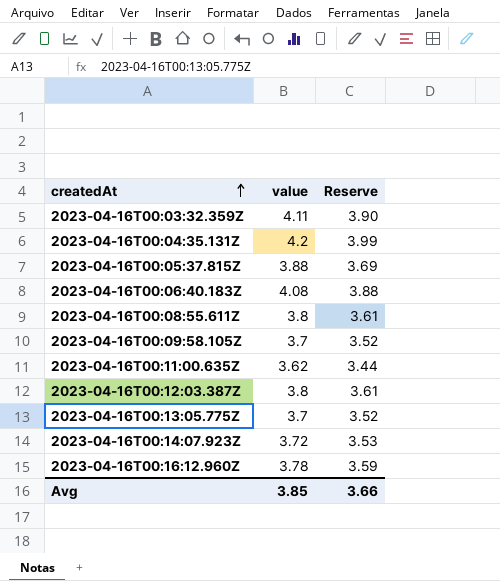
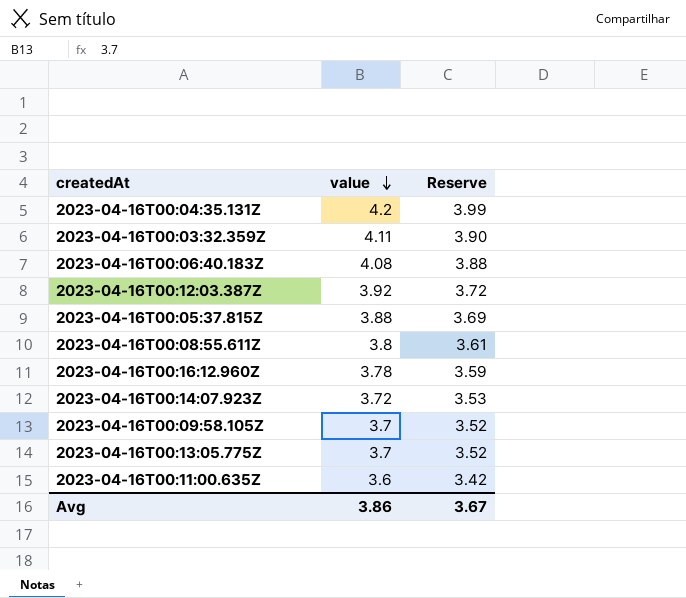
row order: createdAt ascending -> value descending
2023-04-16T00:12:03.387Z | value: 3.8 -> 3.92
2023-04-16T00:12:03.387Z | Reserve: 3.61 -> 3.72
2023-04-16T00:11:00.635Z | value: 3.62 -> 3.6
2023-04-16T00:11:00.635Z | Reserve: 3.44 -> 3.42
Avg | value: 3.85 -> 3.86
Avg | Reserve: 3.66 -> 3.67

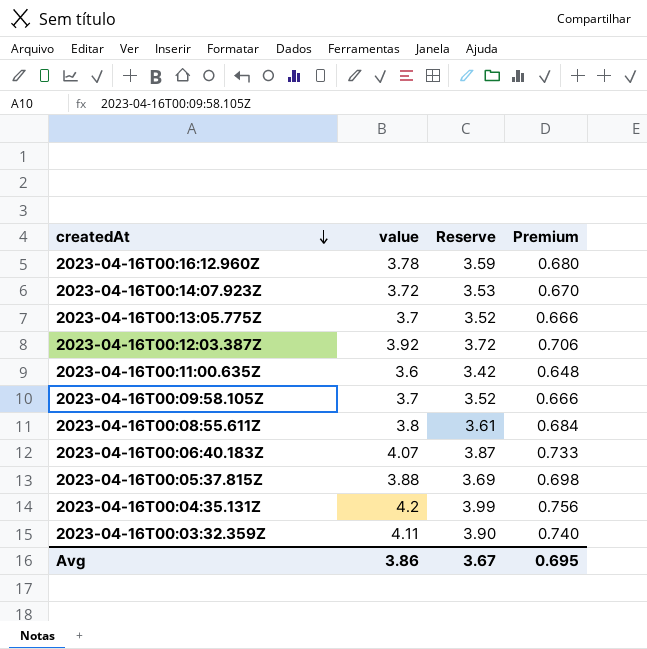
row order: value descending -> createdAt descending
column Premium | formula: none -> [value] * 0.18
2023-04-16T00:06:40.183Z | value: 4.08 -> 4.07
2023-04-16T00:06:40.183Z | Reserve: 3.88 -> 3.87

